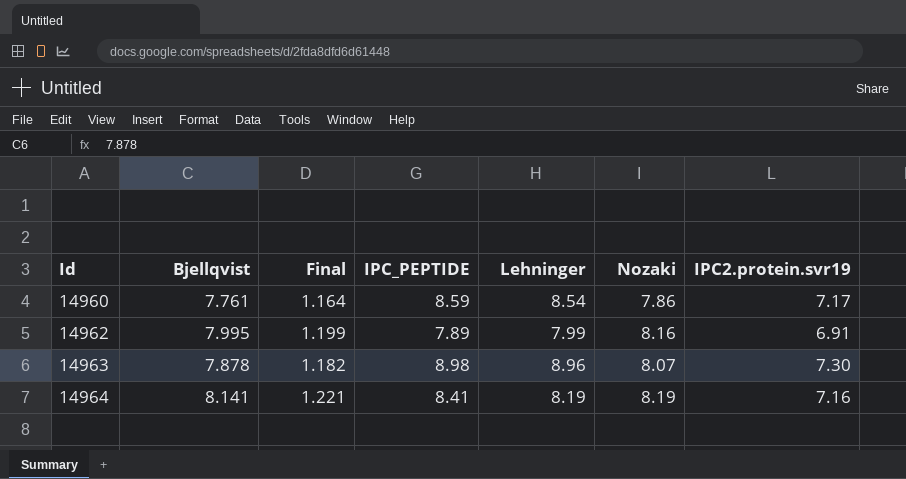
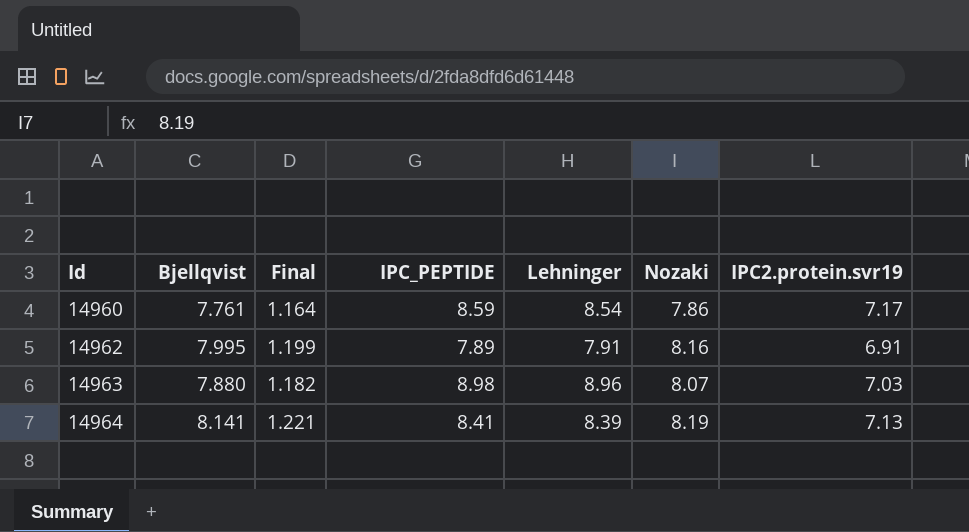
14962 | Lehninger: 7.99 -> 7.91
14963 | Bjellqvist: 7.878 -> 7.880
14963 | IPC2.protein.svr19: 7.30 -> 7.03
14964 | Lehninger: 8.19 -> 8.39
14964 | IPC2.protein.svr19: 7.16 -> 7.13

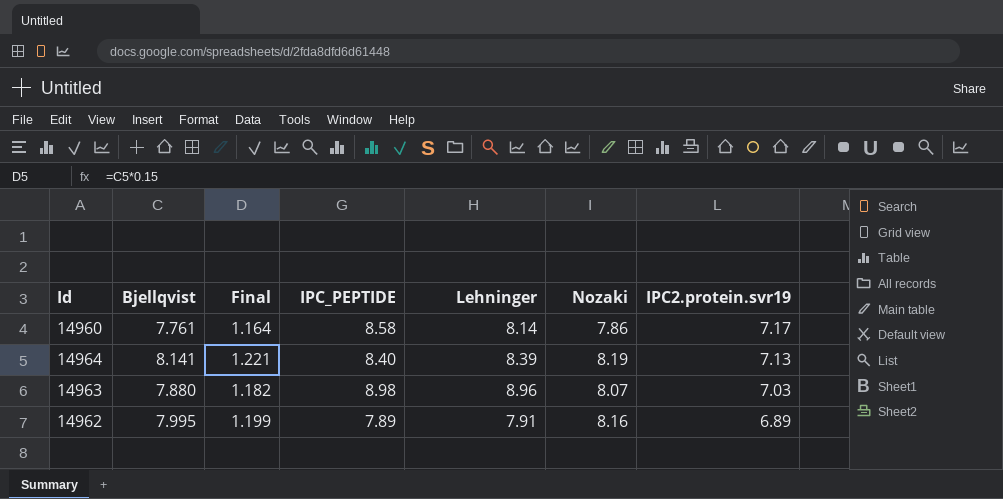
row order: Id ascending -> IPC2.protein.svr19 descending
14960 | IPC_PEPTIDE: 8.59 -> 8.58
14960 | Lehninger: 8.54 -> 8.14
14964 | IPC_PEPTIDE: 8.41 -> 8.40
14962 | IPC2.protein.svr19: 6.91 -> 6.89

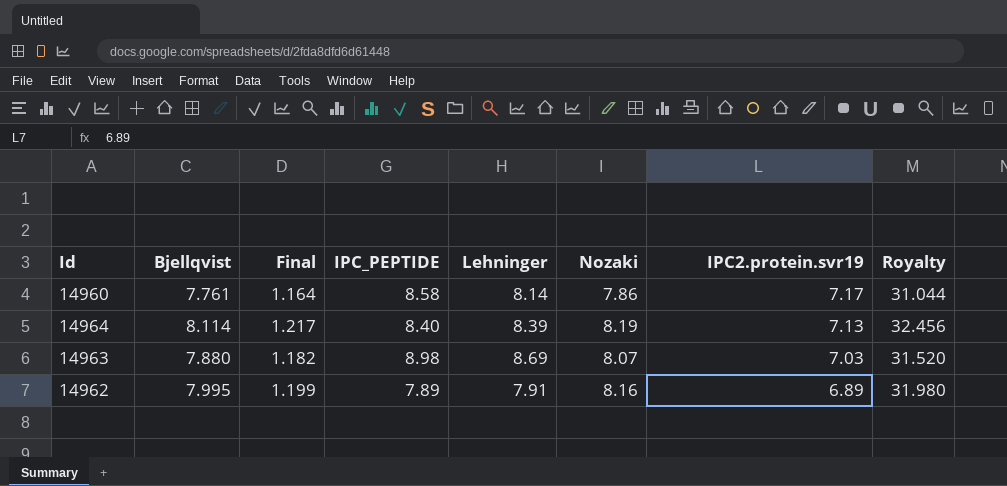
column Royalty | formula: none -> [Bjellqvist] * 4
14964 | Bjellqvist: 8.141 -> 8.114
14964 | Final: 1.221 -> 1.217
14963 | Lehninger: 8.96 -> 8.69

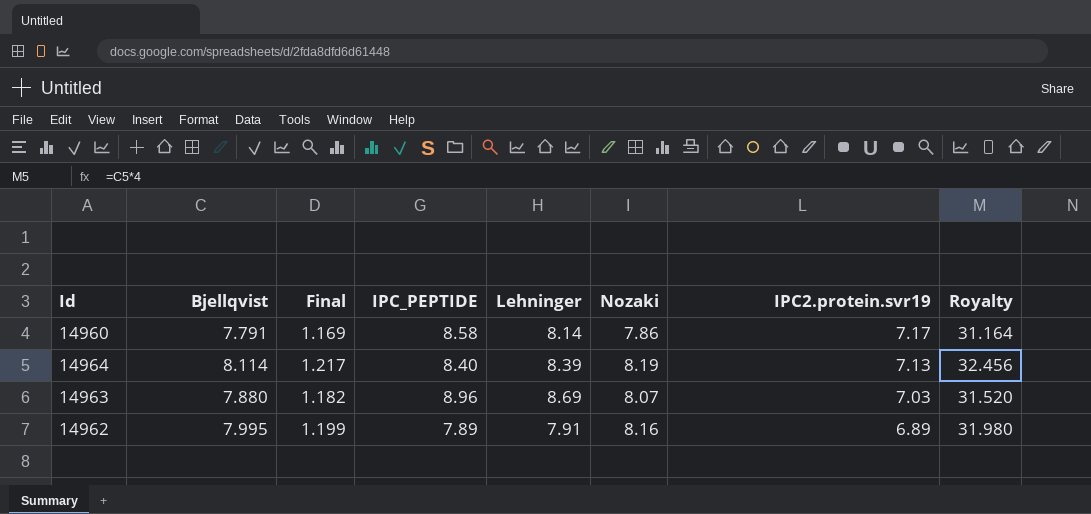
14960 | Bjellqvist: 7.761 -> 7.791
14960 | Final: 1.164 -> 1.169
14960 | Royalty: 31.044 -> 31.164
14963 | IPC_PEPTIDE: 8.98 -> 8.96

